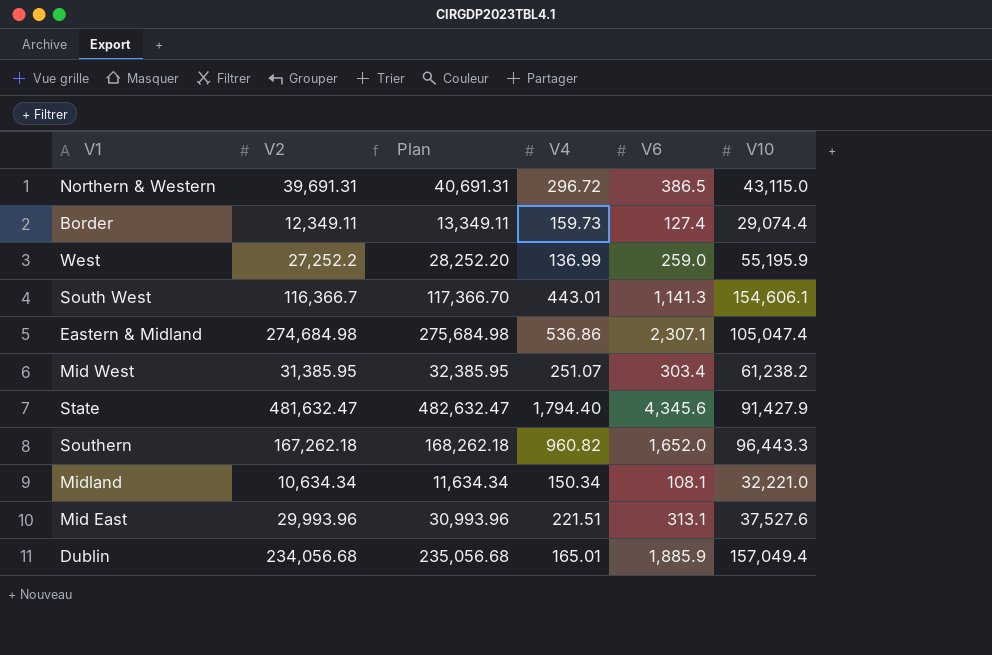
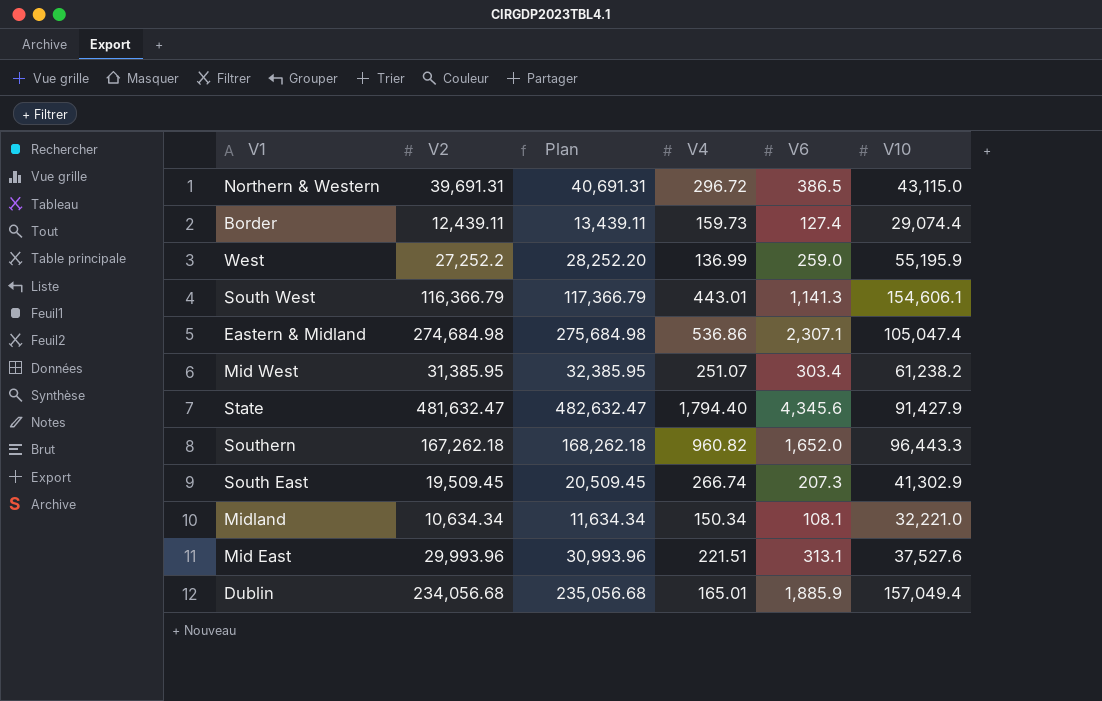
Border | V2: 12,349.11 -> 12,439.11
Border | Plan: 13,349.11 -> 13,439.11
South West | V2: 116,366.7 -> 116,366.79
South West | Plan: 117,366.70 -> 117,366.79
row South East: none -> 19,509.45 | 20,509.45 | 266.74 | 207.3 | 41,302.9

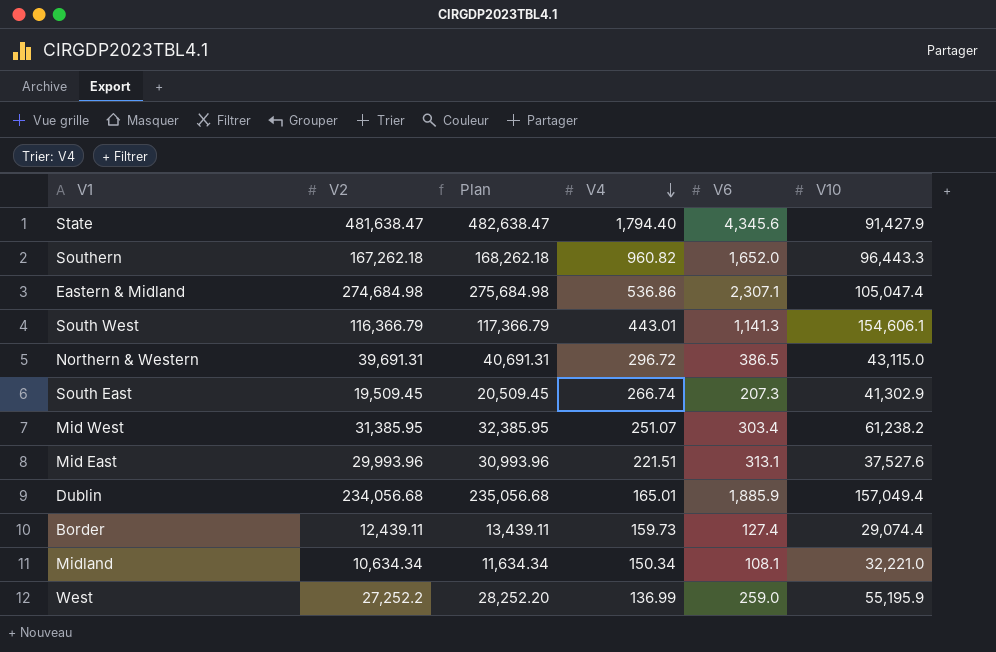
row order: none -> V4 descending
State | V2: 481,632.47 -> 481,638.47
State | Plan: 482,632.47 -> 482,638.47

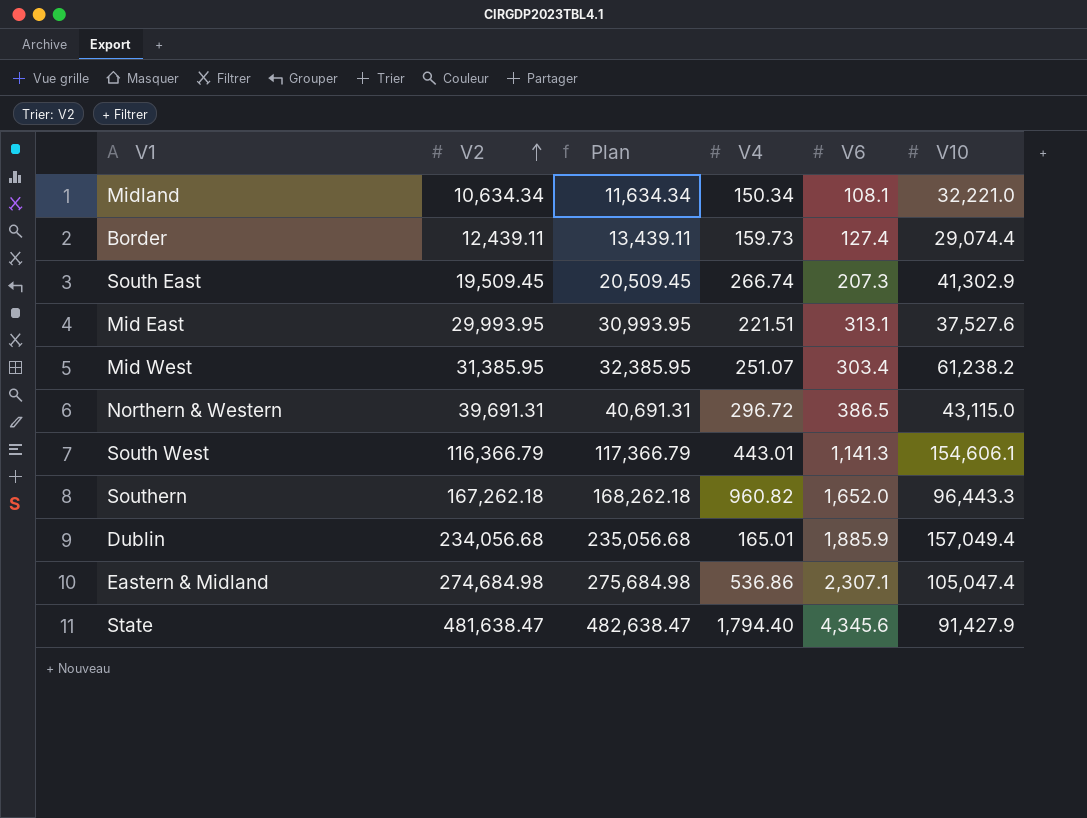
row order: V4 descending -> V2 ascending
row West: 27,252.2 | 28,252.20 | 136.99 | 259.0 | 55,195.9 -> none
Mid East | V2: 29,993.96 -> 29,993.95
Mid East | Plan: 30,993.96 -> 30,993.95

